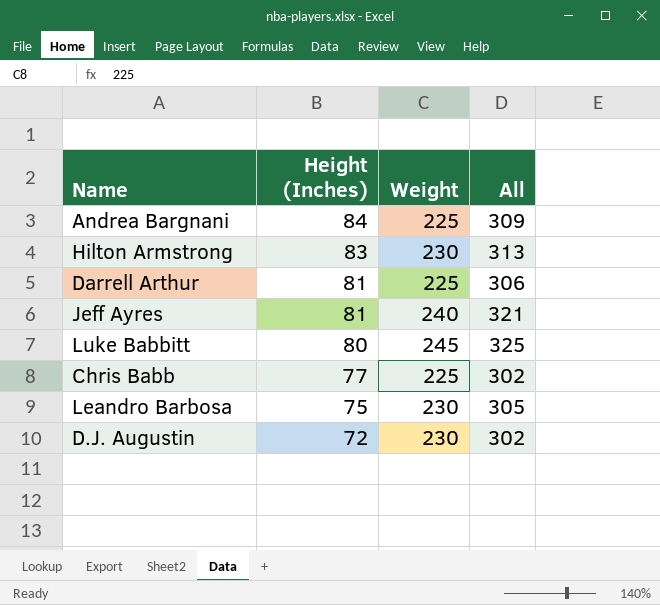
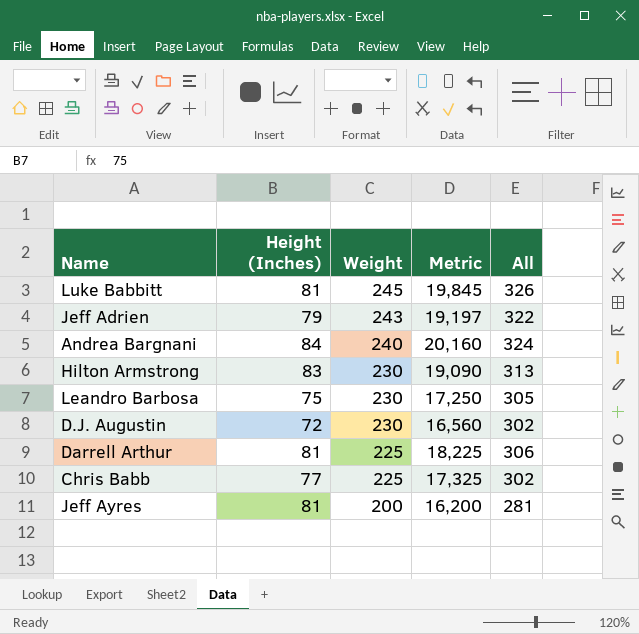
row order: Height (Inches) descending -> Weight descending
column Metric | formula: none -> [Height (Inches)] * [Weight]
Luke Babbitt | Height (Inches): 80 -> 81
Luke Babbitt | All: 325 -> 326
row Jeff Adrien: none -> 79 | 243 | 19,197 | 322
Andrea Bargnani | Weight: 225 -> 240
Andrea Bargnani | All: 309 -> 324
Jeff Ayres | Weight: 240 -> 200
Jeff Ayres | All: 321 -> 281

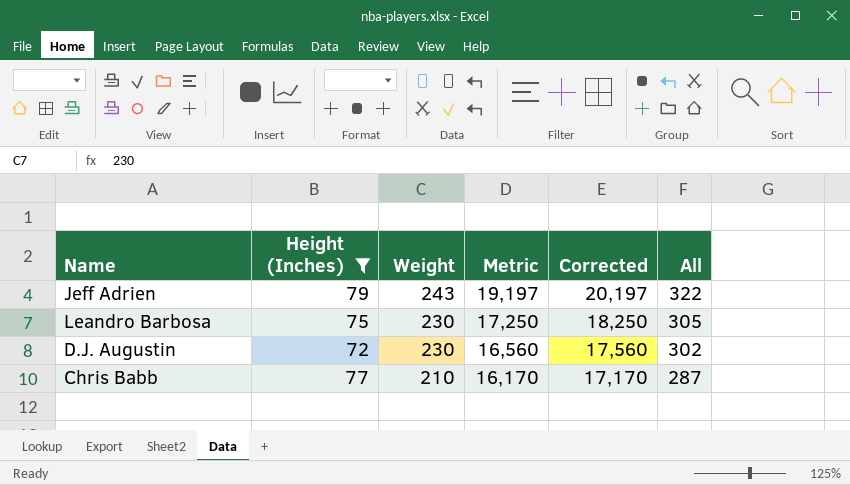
filter: none -> Height (Inches) <= 79
column Corrected | formula: none -> [Metric] + 1000
Chris Babb | Weight: 225 -> 210
Chris Babb | Metric: 17,325 -> 16,170
Chris Babb | All: 302 -> 287

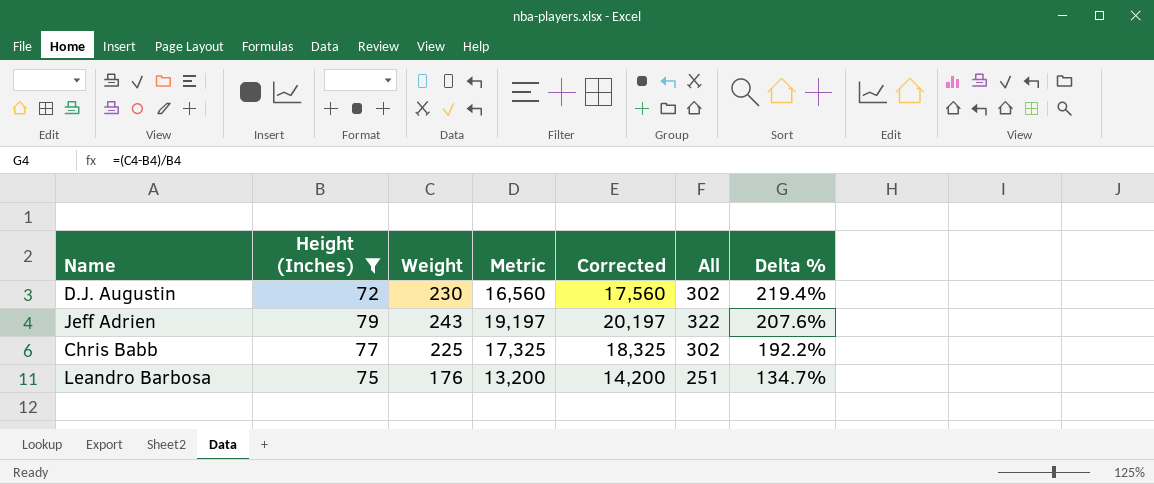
row order: Weight descending -> Delta % descending
column Delta % | formula: none -> ([Weight] - [Height (Inches)]) / [Height (Inches)]
Chris Babb | Weight: 210 -> 225
Chris Babb | Metric: 16,170 -> 17,325
Chris Babb | Corrected: 17,170 -> 18,325
Chris Babb | All: 287 -> 302
Leandro Barbosa | Weight: 230 -> 176
Leandro Barbosa | Metric: 17,250 -> 13,200
Leandro Barbosa | Corrected: 18,250 -> 14,200
Leandro Barbosa | All: 305 -> 251

